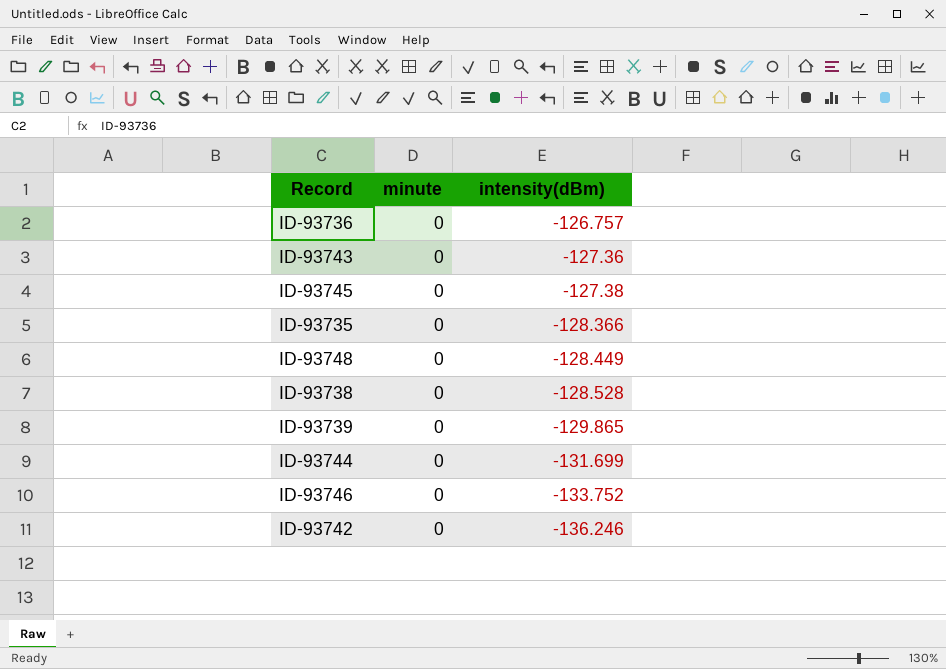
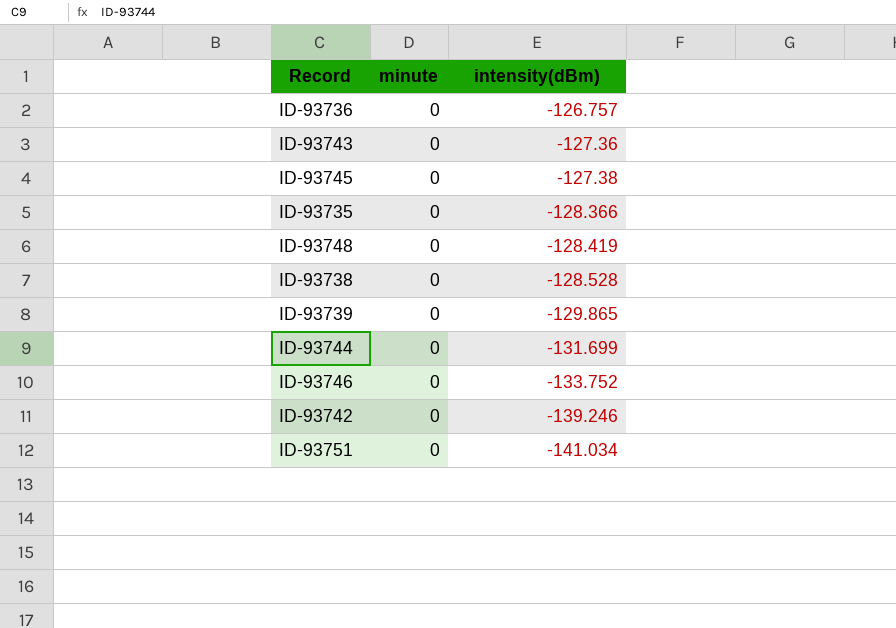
ID-93748 | intensity(dBm): -128.449 -> -128.419
ID-93742 | intensity(dBm): -136.246 -> -139.246
row ID-93751: none -> 0 | -141.034

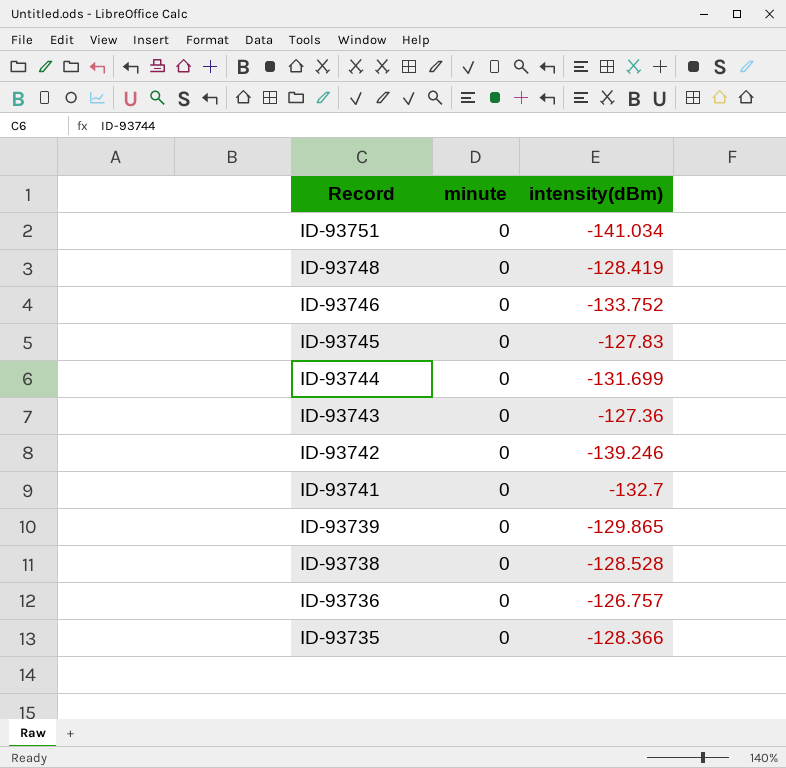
row order: intensity(dBm) descending -> Record descending
ID-93745 | intensity(dBm): -127.38 -> -127.83
row ID-93741: none -> 0 | -132.7

